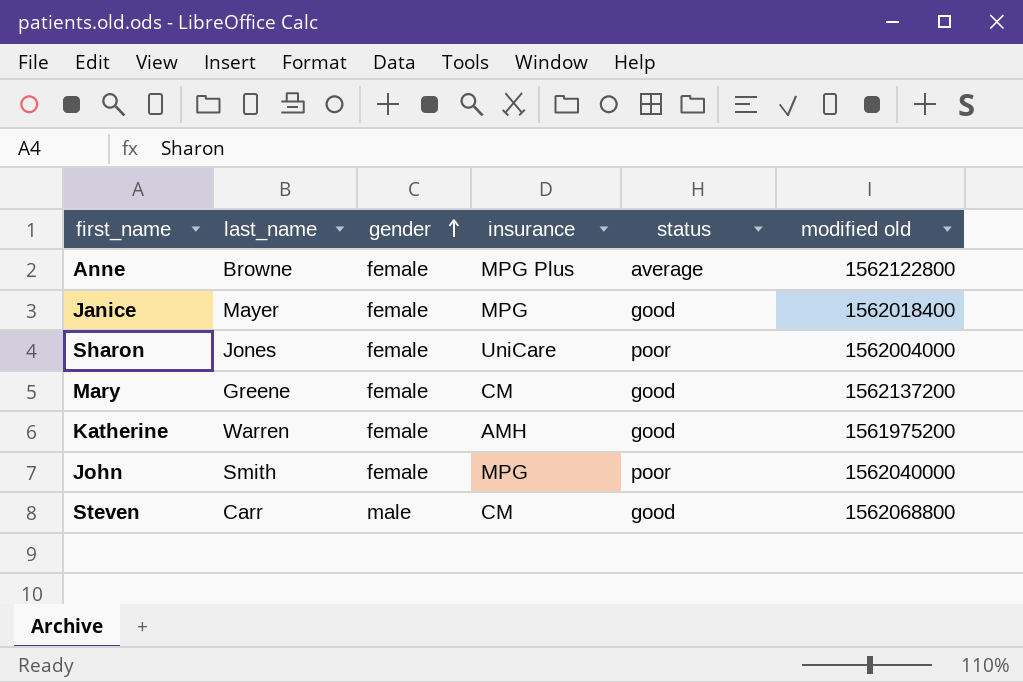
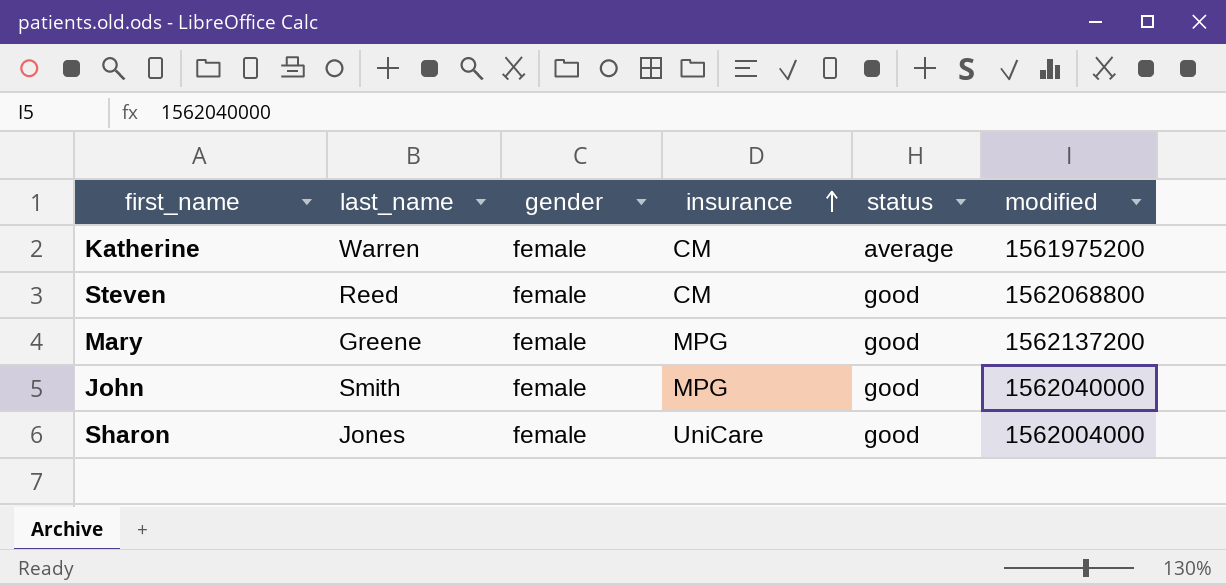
row order: gender ascending -> insurance ascending
column name: modified old -> modified
row Anne: Browne | female | MPG Plus | average | 1562122800 -> none
row Janice: Mayer | female | MPG | good | 1562018400 -> none
Katherine | insurance: AMH -> CM
Katherine | status: good -> average
Steven | last_name: Carr -> Reed
Steven | gender: male -> female
Mary | insurance: CM -> MPG
John | status: poor -> good
Sharon | status: poor -> good

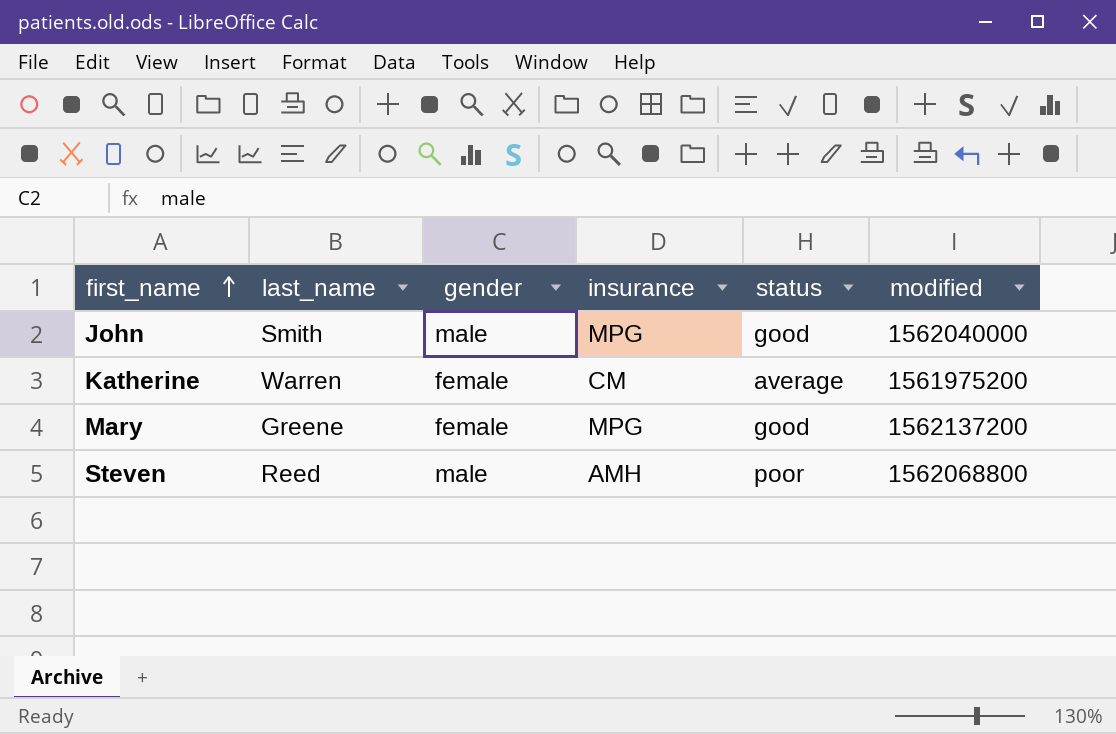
row order: insurance ascending -> first_name ascending
row Sharon: Jones | female | UniCare | good | 1562004000 -> none
John | gender: female -> male
Steven | gender: female -> male
Steven | insurance: CM -> AMH
Steven | status: good -> poor

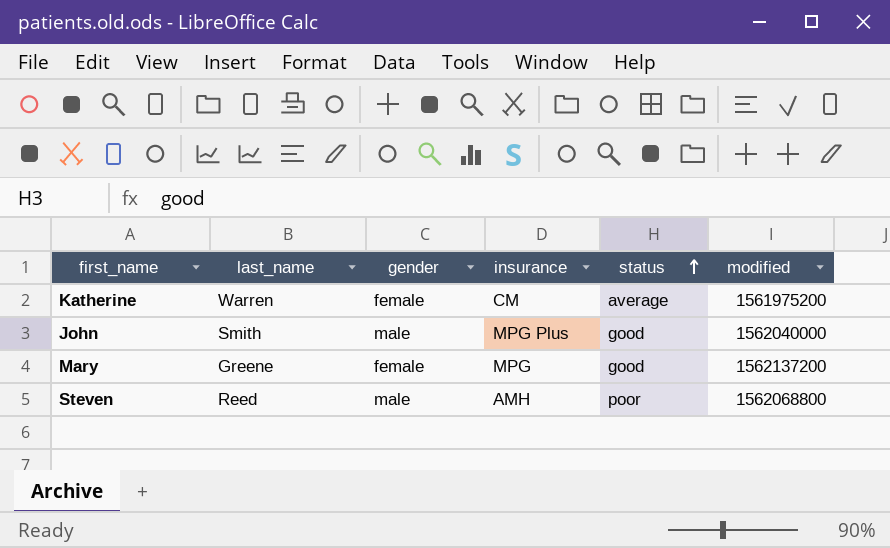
row order: first_name ascending -> status ascending
John | insurance: MPG -> MPG Plus

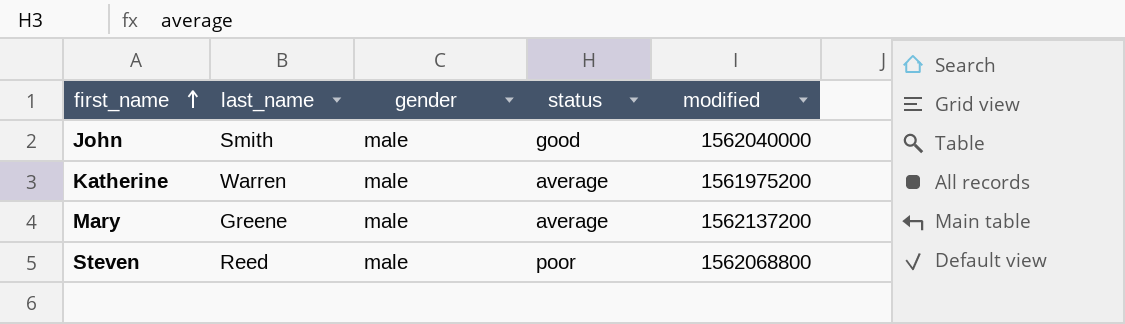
row order: status ascending -> first_name ascending
column insurance | position: 4 -> none
Katherine | gender: female -> male
Mary | gender: female -> male
Mary | status: good -> average

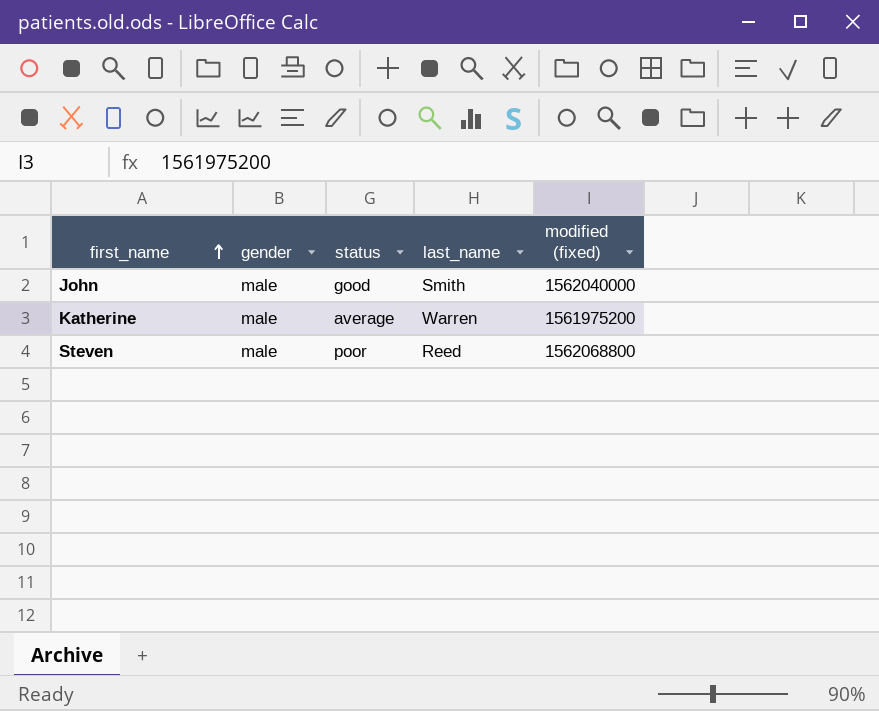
column last_name | position: 2 -> 4
column name: modified -> modified (fixed)
row Mary: Greene | male | average | 1562137200 -> none

